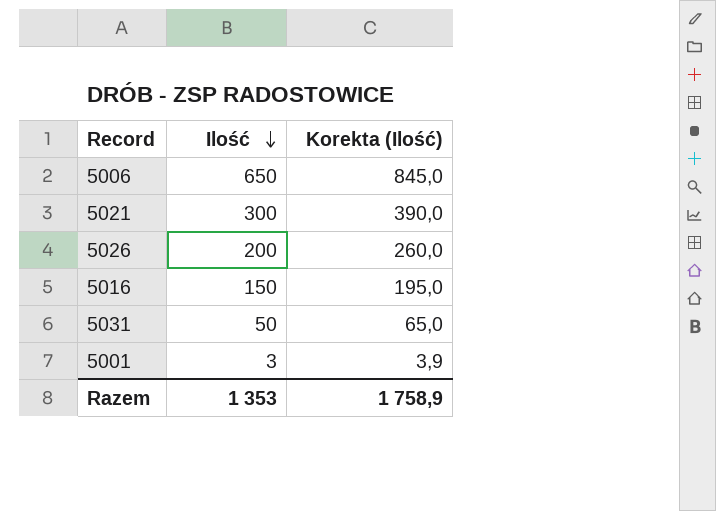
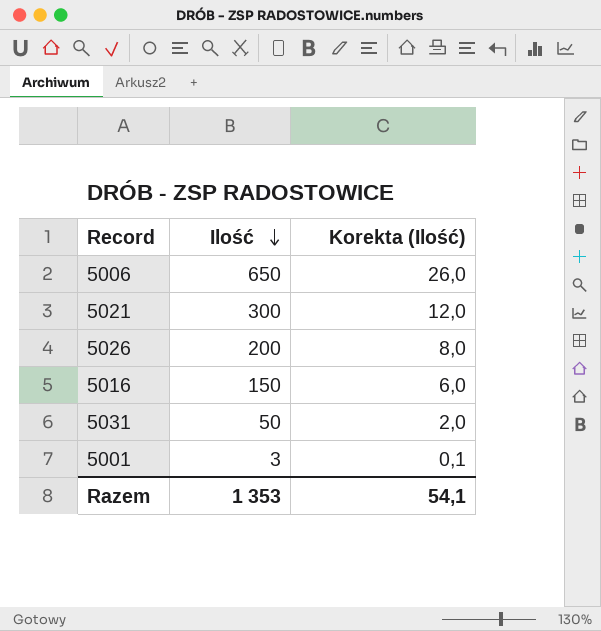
column Korekta (Ilość) | formula: [Ilość] * 1,3 -> [Ilość] * 0,04
Razem | Korekta (Ilość): 1 758,9 -> 54,1

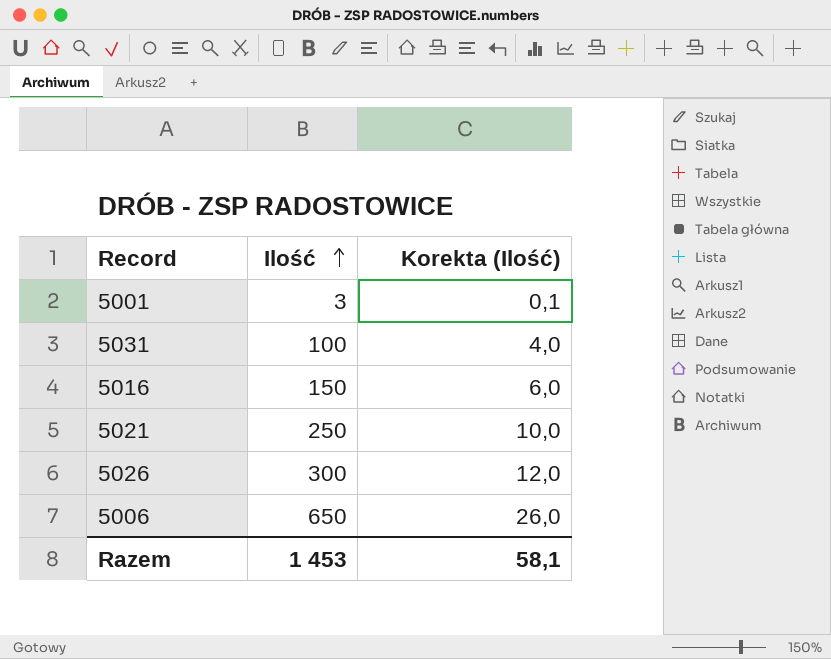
row order: Ilość descending -> Ilość ascending
5031 | Ilość: 50 -> 100
5031 | Korekta (Ilość): 2,0 -> 4,0
5021 | Ilość: 300 -> 250
5021 | Korekta (Ilość): 12,0 -> 10,0
5026 | Ilość: 200 -> 300
5026 | Korekta (Ilość): 8,0 -> 12,0
Razem | Ilość: 1 353 -> 1 453
Razem | Korekta (Ilość): 54,1 -> 58,1

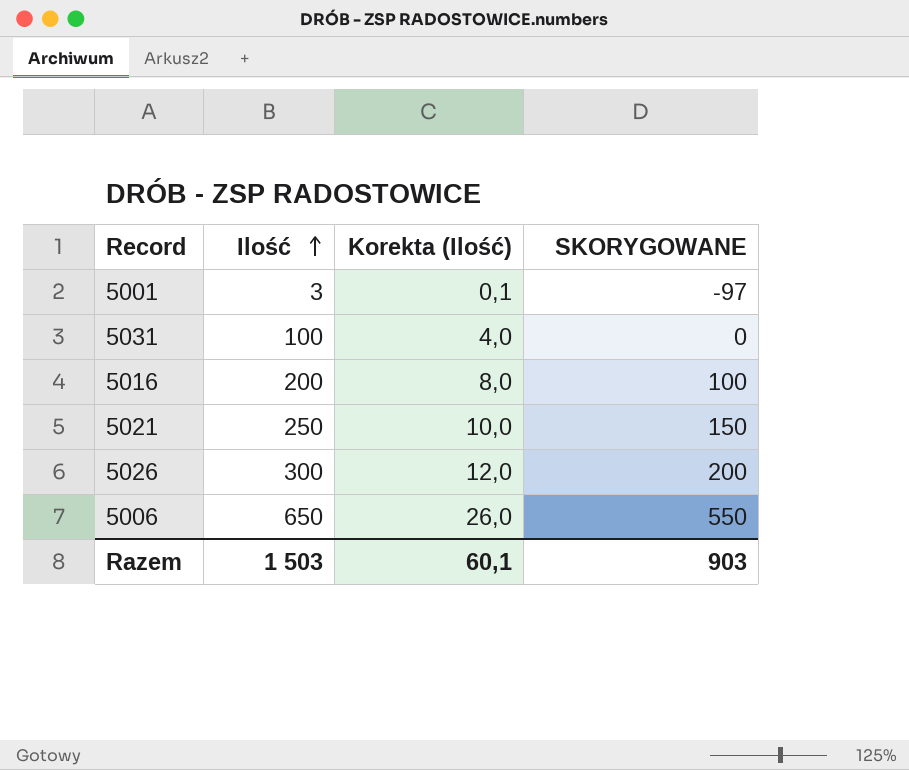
column SKORYGOWANE | formula: none -> [Ilość] - 100
5016 | Ilość: 150 -> 200
5016 | Korekta (Ilość): 6,0 -> 8,0
Razem | Ilość: 1 453 -> 1 503
Razem | Korekta (Ilość): 58,1 -> 60,1

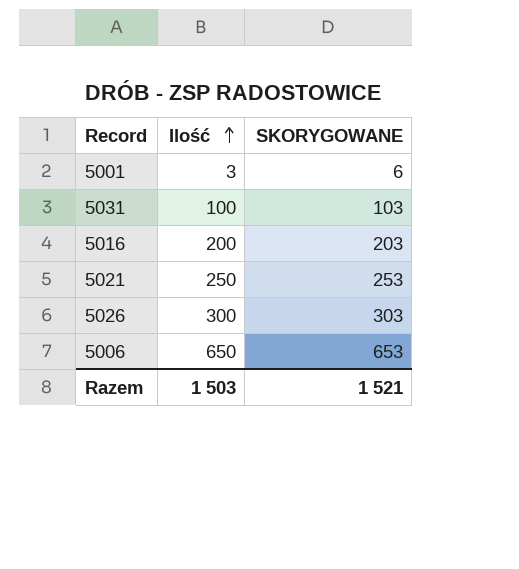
column Korekta (Ilość) | formula: [Ilość] * 0,04 -> none
column SKORYGOWANE | formula: [Ilość] - 100 -> [Ilość] + 3
Razem | SKORYGOWANE: 903 -> 1 521

